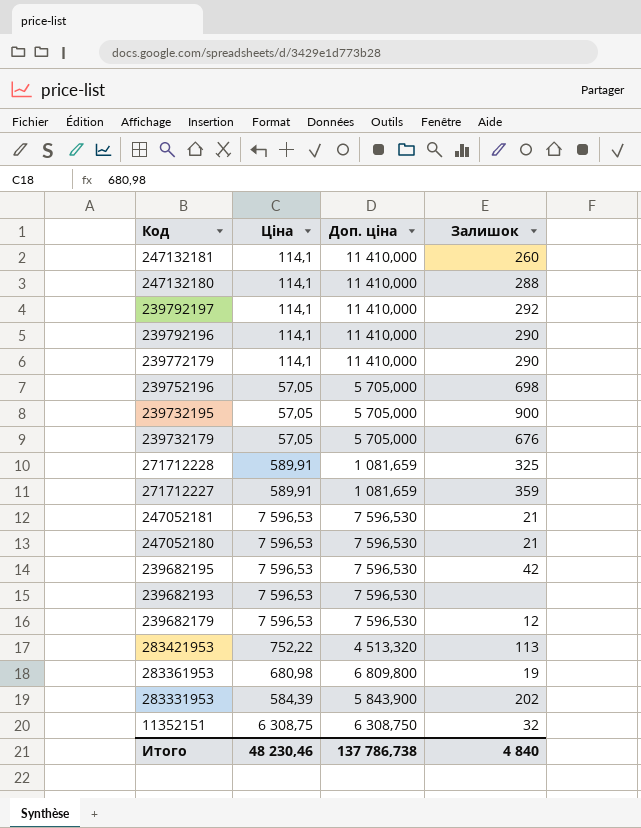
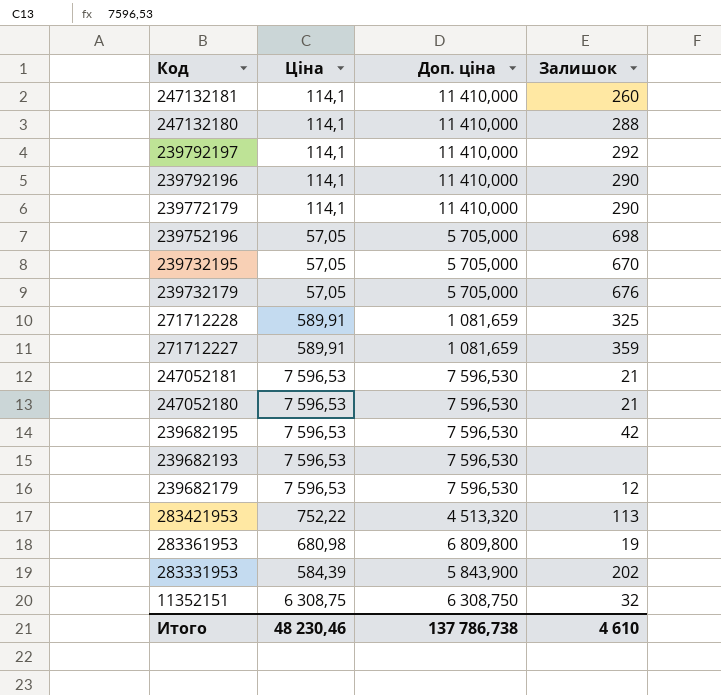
239732195 | Залишок: 900 -> 670
Итого | Залишок: 4 840 -> 4 610

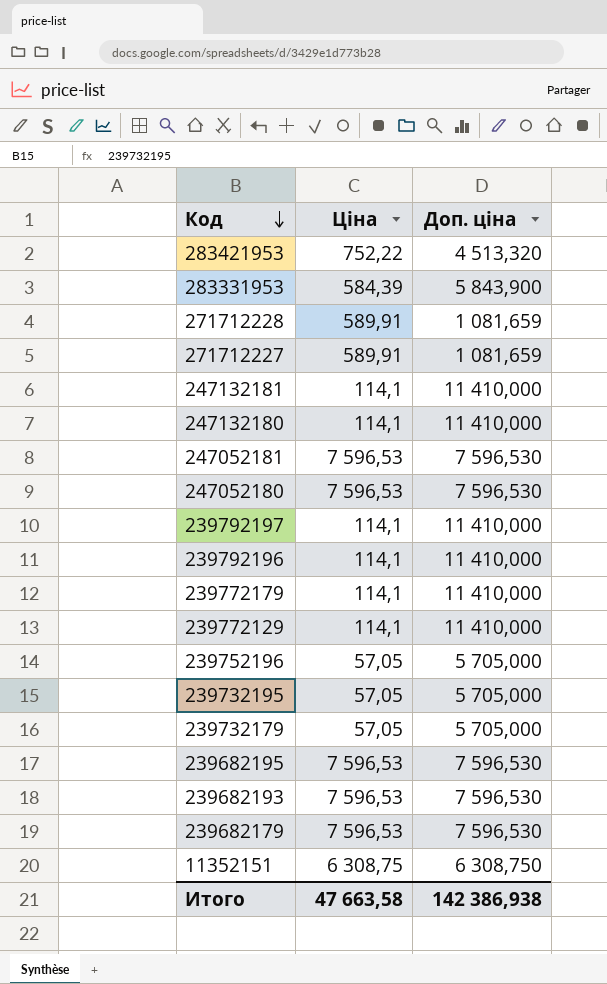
row order: none -> Код descending
column Залишок | position: 4 -> none
row 283361953: 680,98 | 6 809,800 | 19 -> none
row 239772129: none -> 114,1 | 11 410,000
Итого | Ціна: 48 230,46 -> 47 663,58
Итого | Доп. ціна: 137 786,738 -> 142 386,938

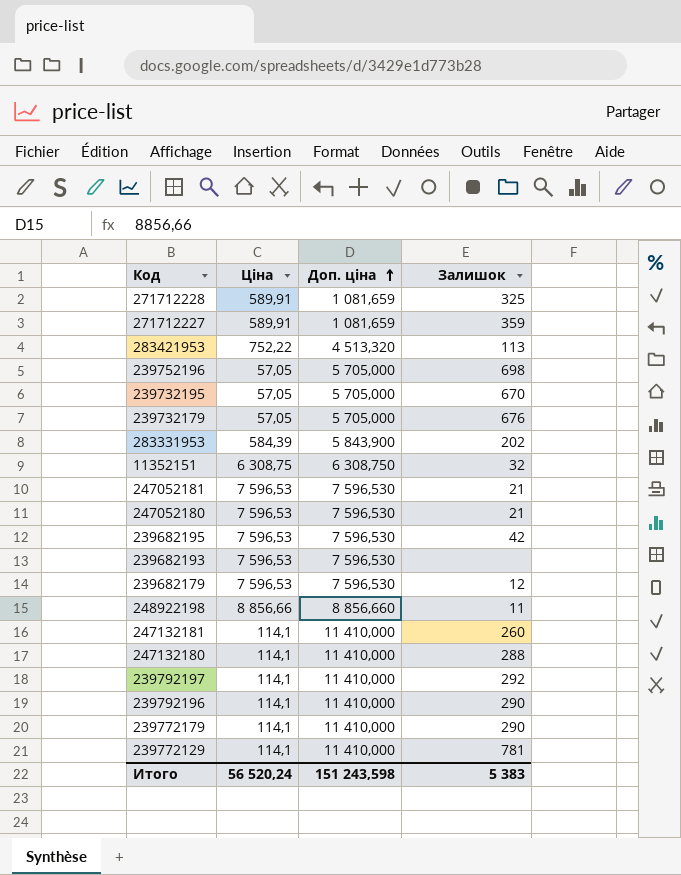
row order: Код descending -> Доп. ціна ascending
column Залишок | position: none -> 4
row 248922198: none -> 8 856,66 | 8 856,660 | 11
Итого | Ціна: 47 663,58 -> 56 520,24
Итого | Доп. ціна: 142 386,938 -> 151 243,598

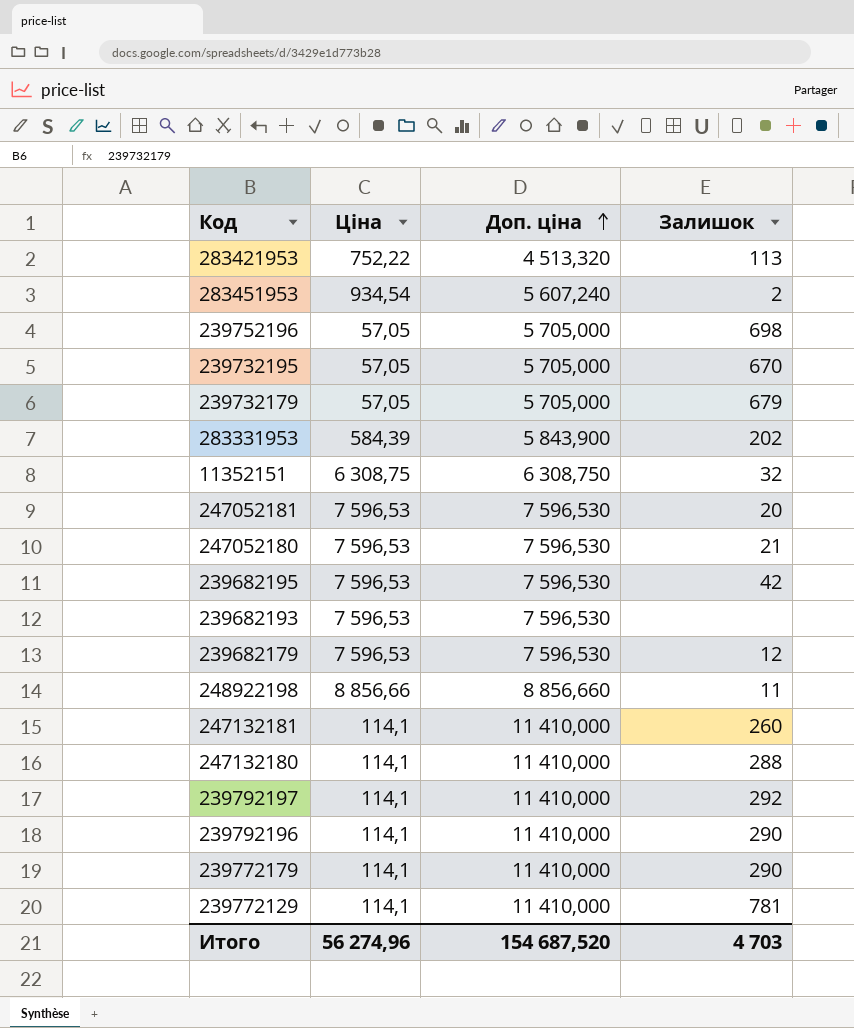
row 271712228: 589,91 | 1 081,659 | 325 -> none
row 271712227: 589,91 | 1 081,659 | 359 -> none
row 283451953: none -> 934,54 | 5 607,240 | 2
239732179 | Залишок: 676 -> 679
247052181 | Залишок: 21 -> 20
Итого | Ціна: 56 520,24 -> 56 274,96
Итого | Доп. ціна: 151 243,598 -> 154 687,520
Итого | Залишок: 5 383 -> 4 703

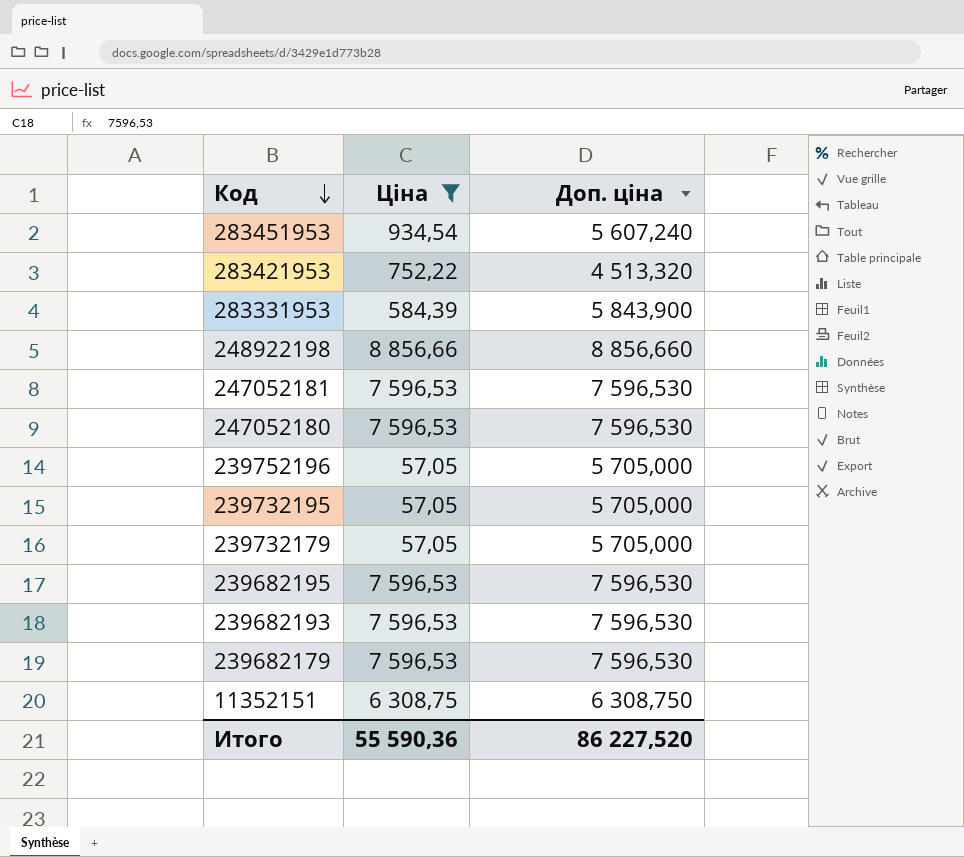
filter: none -> Ціна != 114,1
row order: Доп. ціна ascending -> Код descending
column Залишок | position: 4 -> none
Итого | Ціна: 56 274,96 -> 55 590,36
Итого | Доп. ціна: 154 687,520 -> 86 227,520

